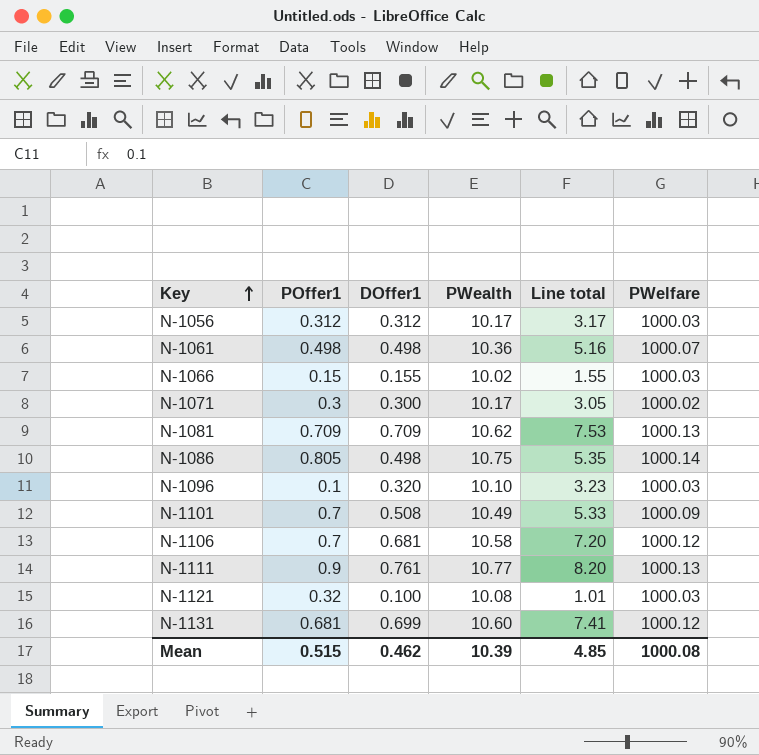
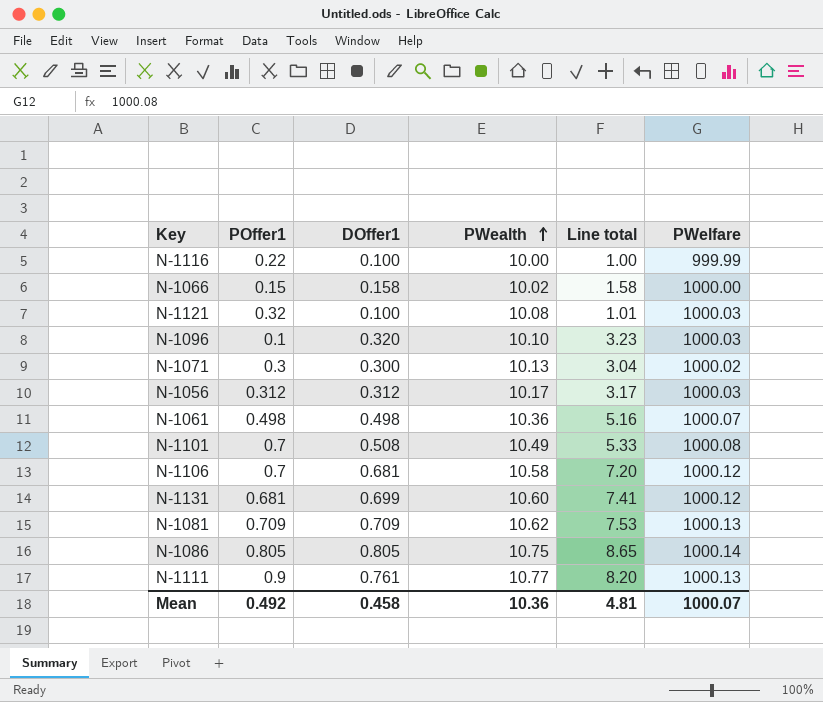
row order: Key ascending -> PWealth ascending
row N-1116: none -> 0.22 | 0.100 | 10.00 | 1.00 | 999.99
N-1066 | DOffer1: 0.155 -> 0.158
N-1066 | Line total: 1.55 -> 1.58
N-1066 | PWelfare: 1000.03 -> 1000.00
N-1071 | PWealth: 10.17 -> 10.13
N-1071 | Line total: 3.05 -> 3.04
N-1101 | PWelfare: 1000.09 -> 1000.08
N-1086 | DOffer1: 0.498 -> 0.805
N-1086 | Line total: 5.35 -> 8.65
Mean | POffer1: 0.515 -> 0.492
Mean | DOffer1: 0.462 -> 0.458
Mean | PWealth: 10.39 -> 10.36
Mean | Line total: 4.85 -> 4.81
Mean | PWelfare: 1000.08 -> 1000.07

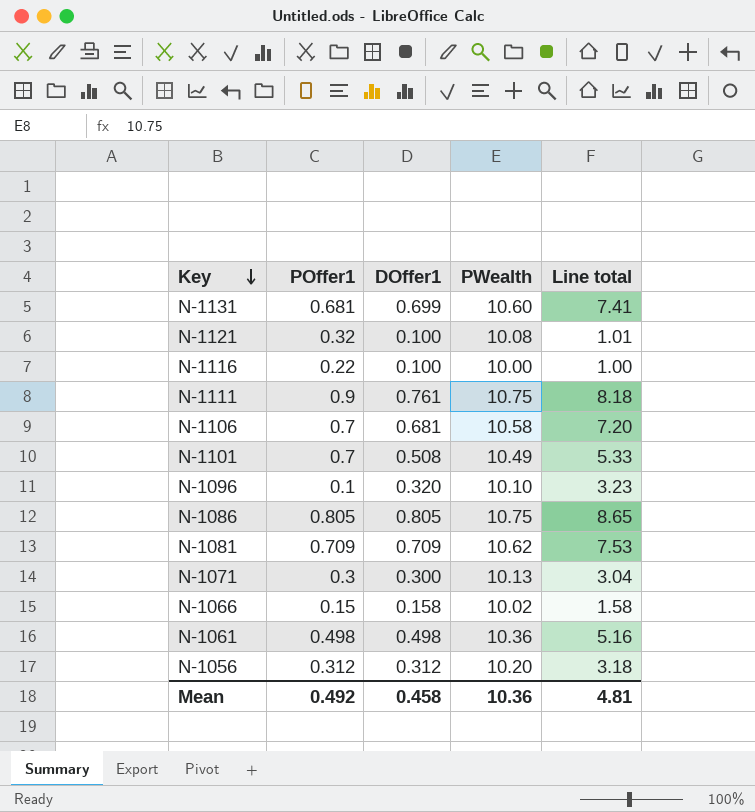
row order: PWealth ascending -> Key descending
column PWelfare | position: 6 -> none
N-1111 | PWealth: 10.77 -> 10.75
N-1111 | Line total: 8.20 -> 8.18
N-1056 | PWealth: 10.17 -> 10.20
N-1056 | Line total: 3.17 -> 3.18

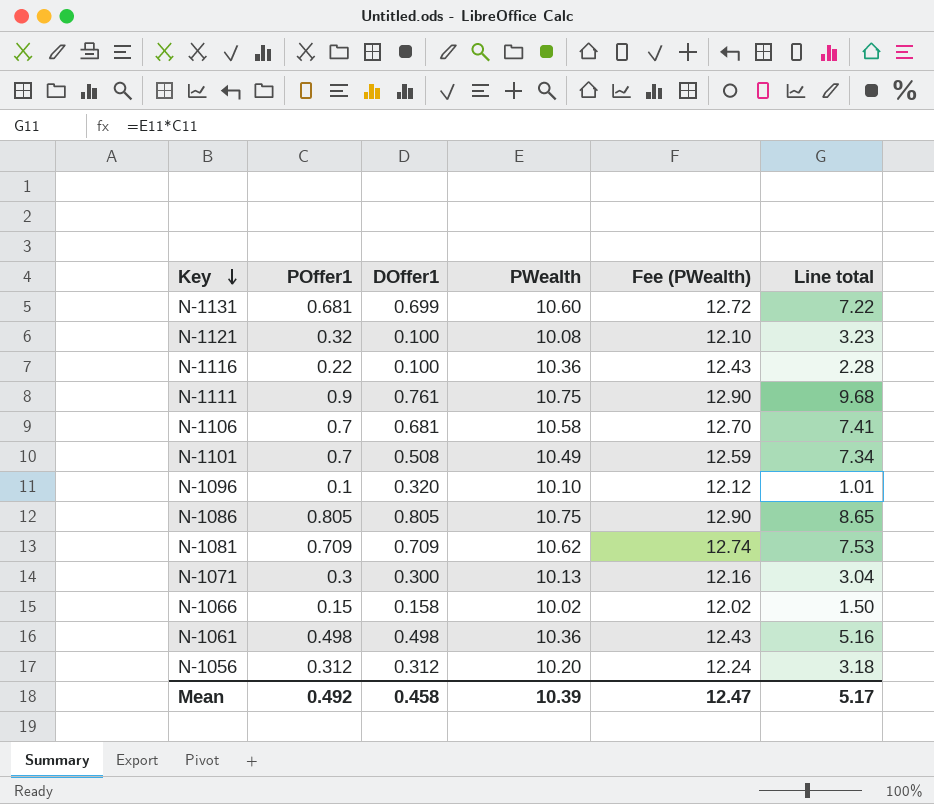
column Fee (PWealth) | formula: none -> [PWealth] * 1.2
column Line total | formula: [DOffer1] * [PWealth] -> [POffer1] * [PWealth]
N-1116 | PWealth: 10.00 -> 10.36
Mean | PWealth: 10.36 -> 10.39
Mean | Line total: 4.81 -> 5.17

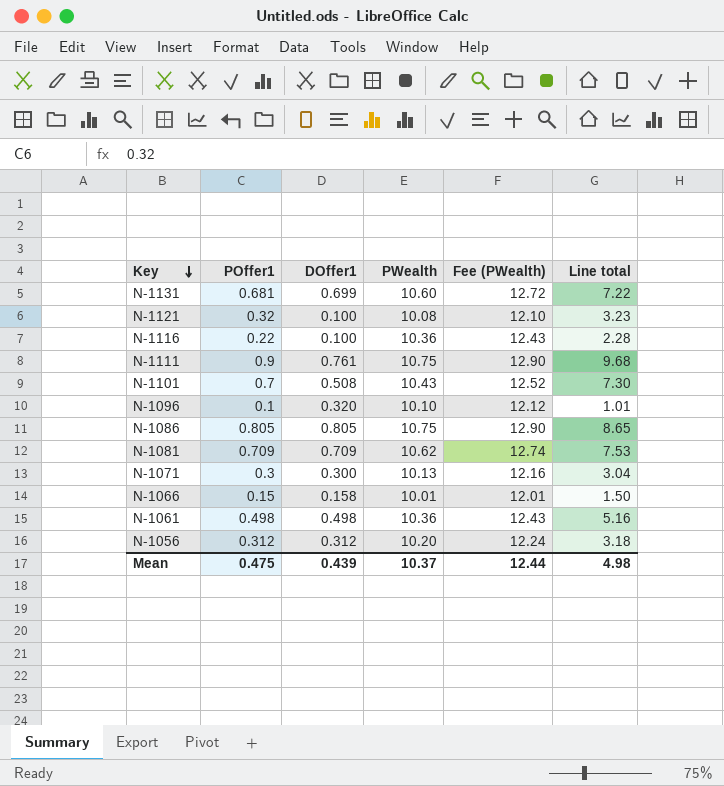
row N-1106: 0.7 | 0.681 | 10.58 | 12.70 | 7.41 -> none
N-1101 | PWealth: 10.49 -> 10.43
N-1101 | Fee (PWealth): 12.59 -> 12.52
N-1101 | Line total: 7.34 -> 7.30
N-1066 | PWealth: 10.02 -> 10.01
N-1066 | Fee (PWealth): 12.02 -> 12.01
Mean | POffer1: 0.492 -> 0.475
Mean | DOffer1: 0.458 -> 0.439
Mean | PWealth: 10.39 -> 10.37
Mean | Fee (PWealth): 12.47 -> 12.44
Mean | Line total: 5.17 -> 4.98

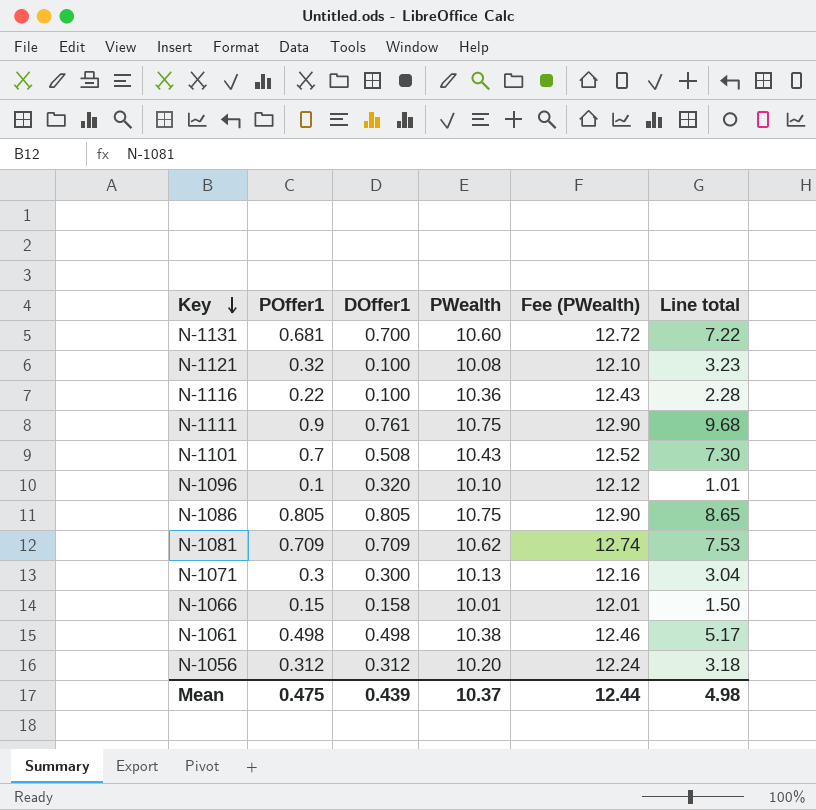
N-1131 | DOffer1: 0.699 -> 0.700
N-1061 | PWealth: 10.36 -> 10.38
N-1061 | Fee (PWealth): 12.43 -> 12.46
N-1061 | Line total: 5.16 -> 5.17

